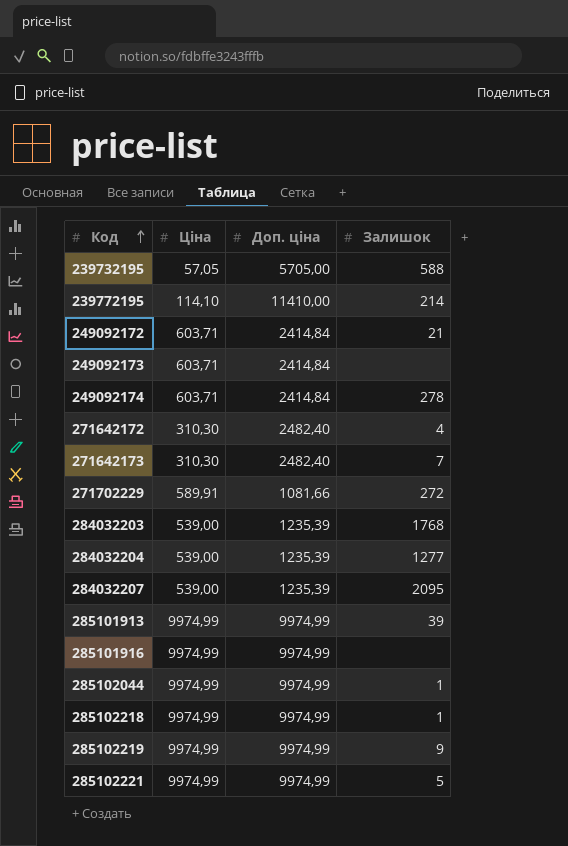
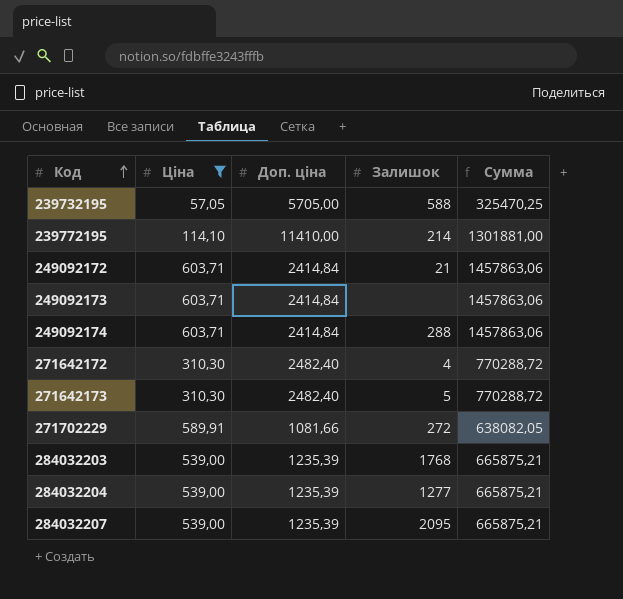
filter: none -> Ціна != 9974,99
column Сумма | formula: none -> [Ціна] * [Доп. ціна]
249092174 | Залишок: 278 -> 288
271642173 | Залишок: 7 -> 5

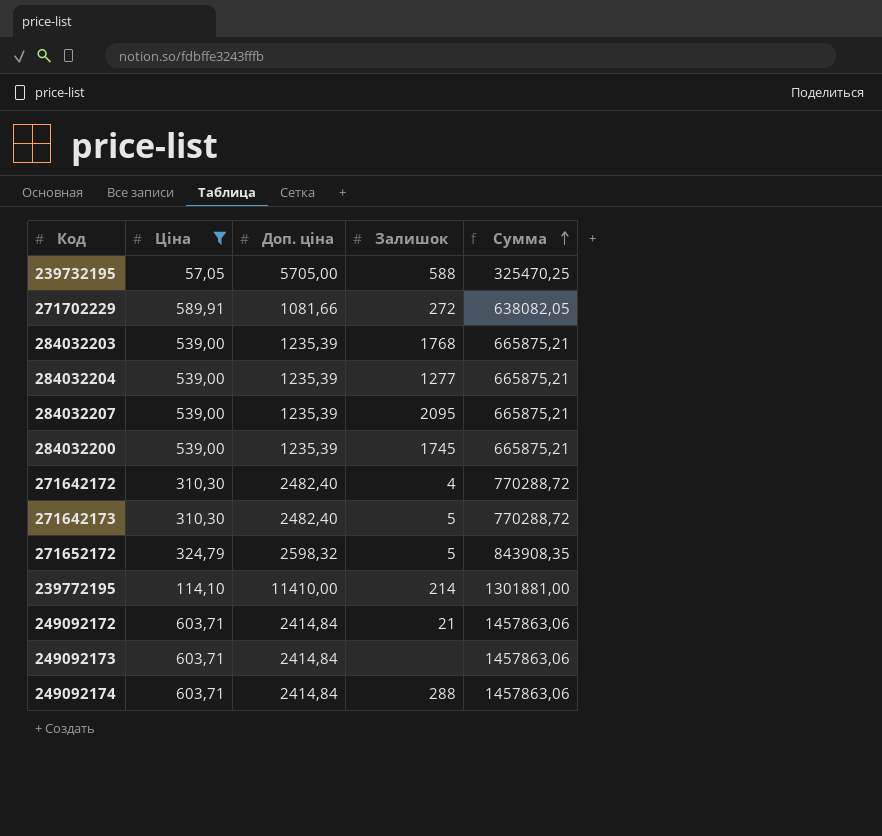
row order: Код ascending -> Сумма ascending
row 284032200: none -> 539,00 | 1235,39 | 1745 | 665875,21
row 271652172: none -> 324,79 | 2598,32 | 5 | 843908,35

